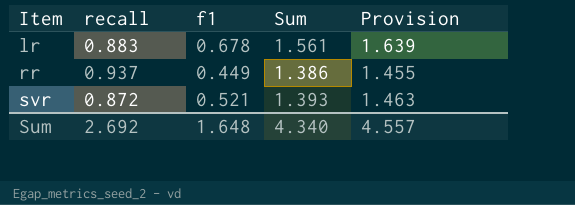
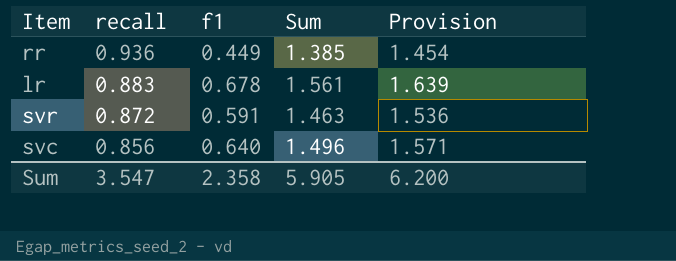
row order: Item ascending -> recall descending
rr | recall: 0.937 -> 0.936
rr | Sum: 1.386 -> 1.385
rr | Provision: 1.455 -> 1.454
svr | f1: 0.521 -> 0.591
svr | Sum: 1.393 -> 1.463
svr | Provision: 1.463 -> 1.536
row svc: none -> 0.856 | 0.640 | 1.496 | 1.571
Sum | recall: 2.692 -> 3.547
Sum | f1: 1.648 -> 2.358
Sum | Sum: 4.340 -> 5.905
Sum | Provision: 4.557 -> 6.200

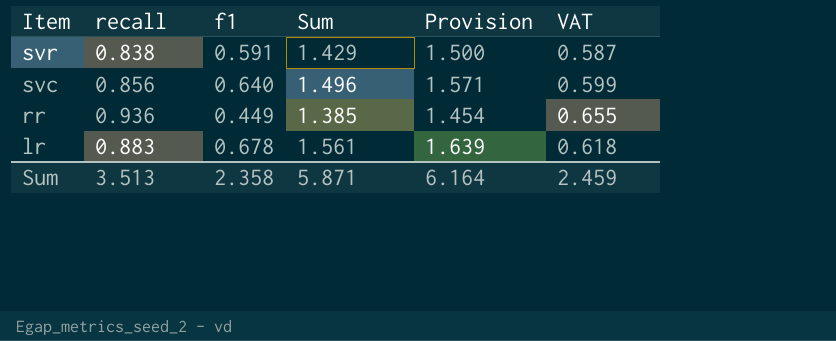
row order: recall descending -> Item descending
column VAT | formula: none -> [recall] * 0.7
svr | recall: 0.872 -> 0.838
svr | Sum: 1.463 -> 1.429
svr | Provision: 1.536 -> 1.500
Sum | recall: 3.547 -> 3.513
Sum | Sum: 5.905 -> 5.871
Sum | Provision: 6.200 -> 6.164

